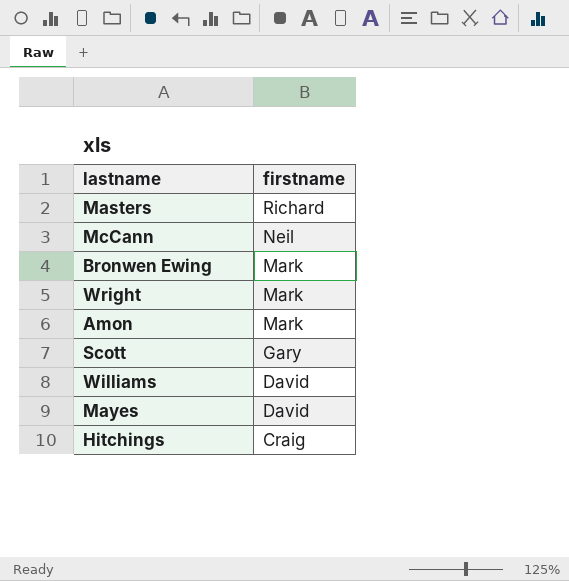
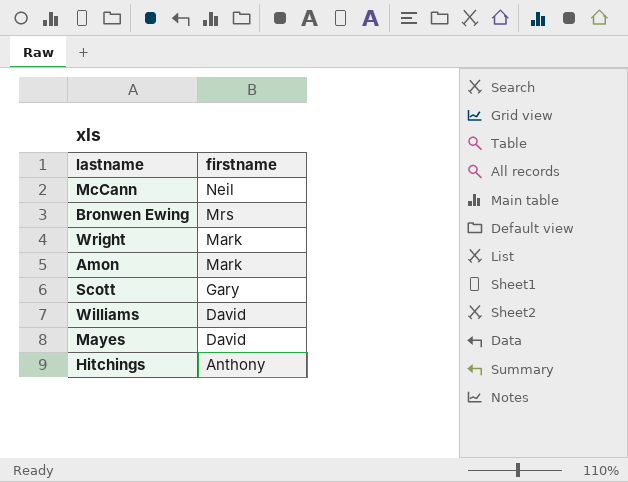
row Masters: Richard -> none
Bronwen Ewing | firstname: Mark -> Mrs
Hitchings | firstname: Craig -> Anthony

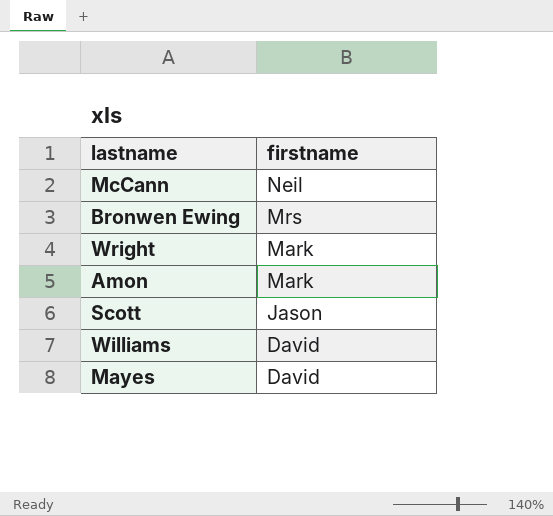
row Hitchings: Anthony -> none
Scott | firstname: Gary -> Jason

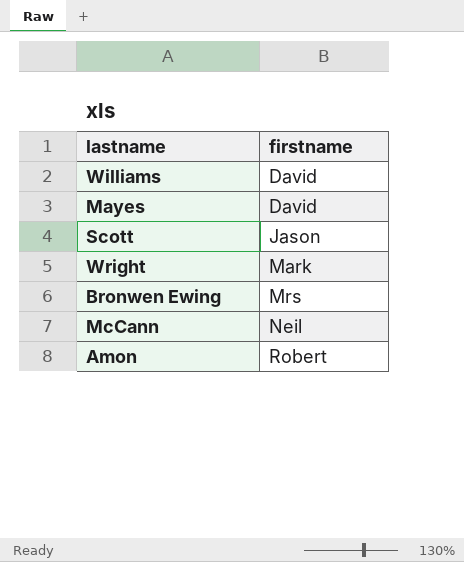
row order: firstname descending -> firstname ascending
Amon | firstname: Mark -> Robert

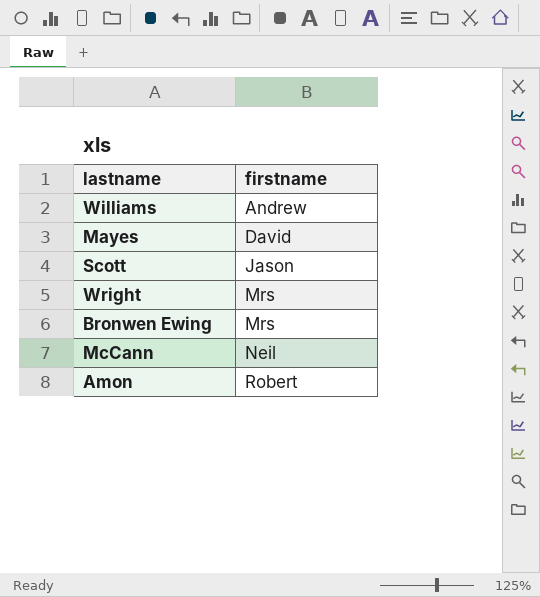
Williams | firstname: David -> Andrew
Wright | firstname: Mark -> Mrs

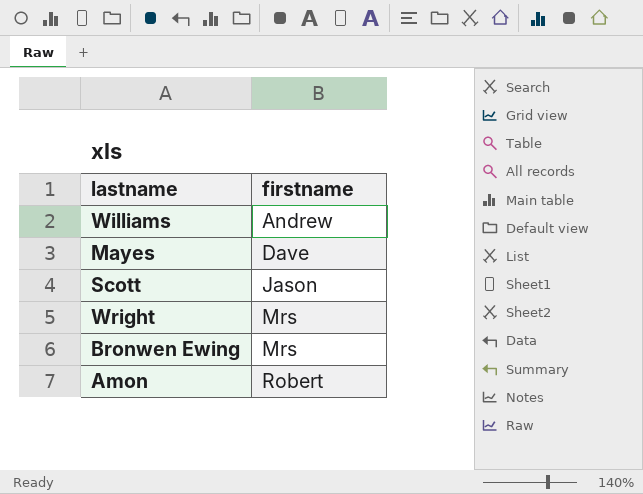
row McCann: Neil -> none
Mayes | firstname: David -> Dave

